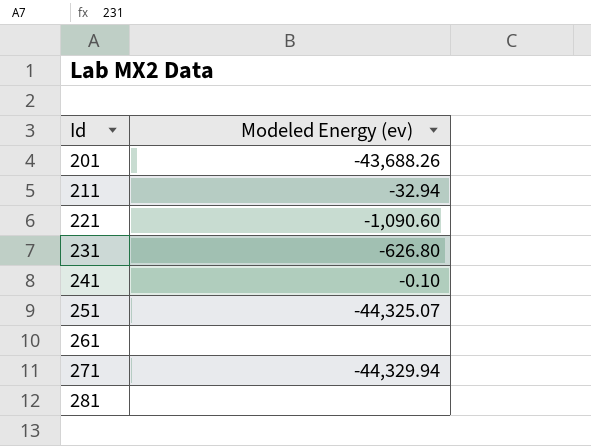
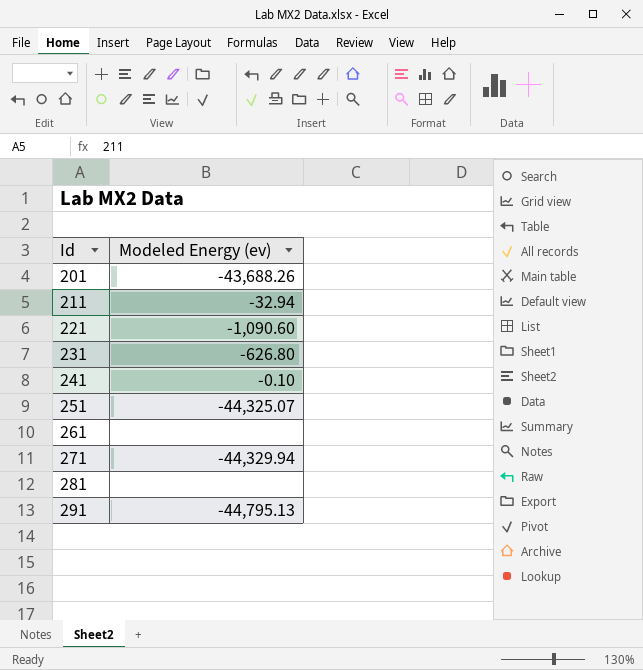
row 291: none -> -44,795.13

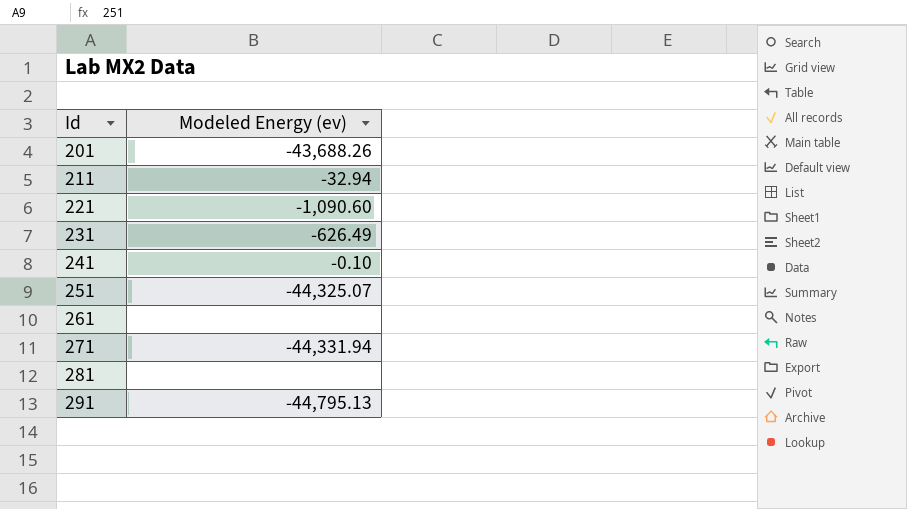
231 | Modeled Energy (ev): -626.80 -> -626.49
271 | Modeled Energy (ev): -44,329.94 -> -44,331.94

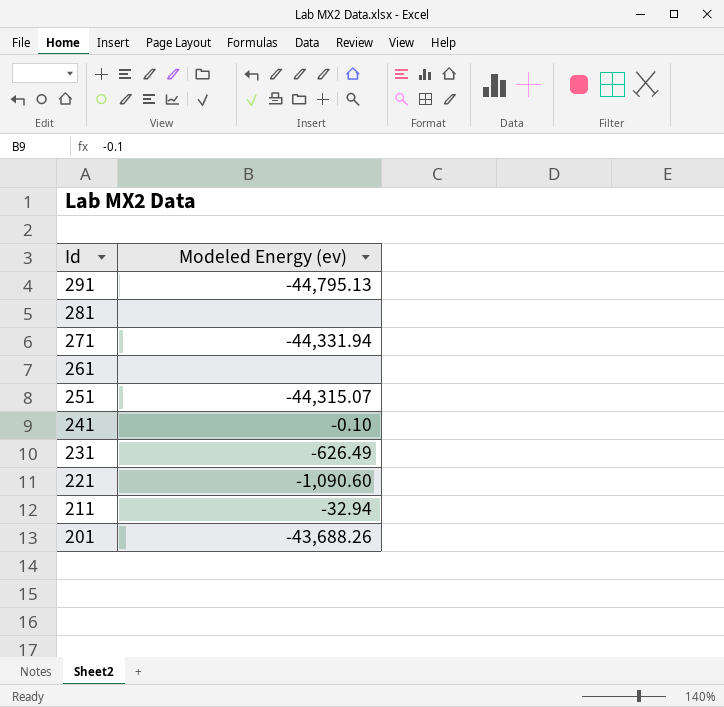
row order: Id ascending -> Id descending
251 | Modeled Energy (ev): -44,325.07 -> -44,315.07

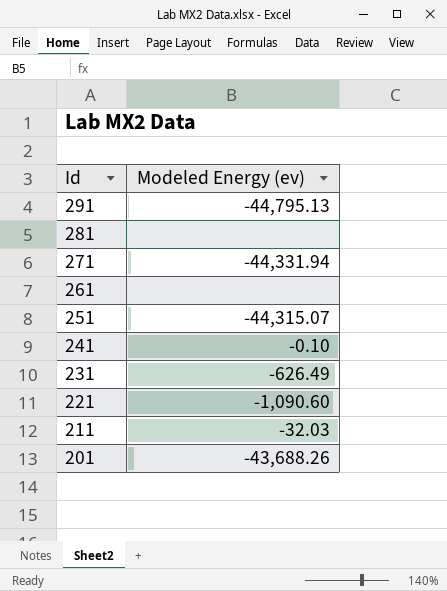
211 | Modeled Energy (ev): -32.94 -> -32.03

